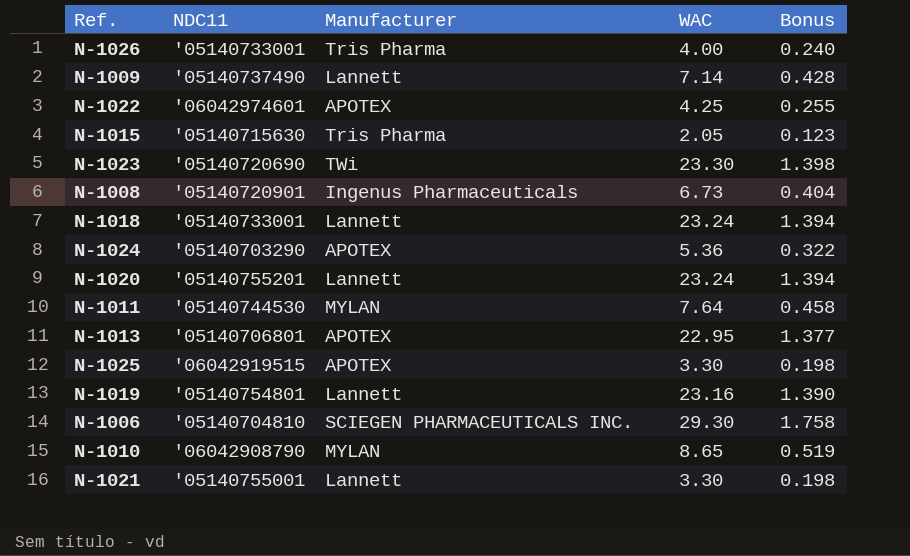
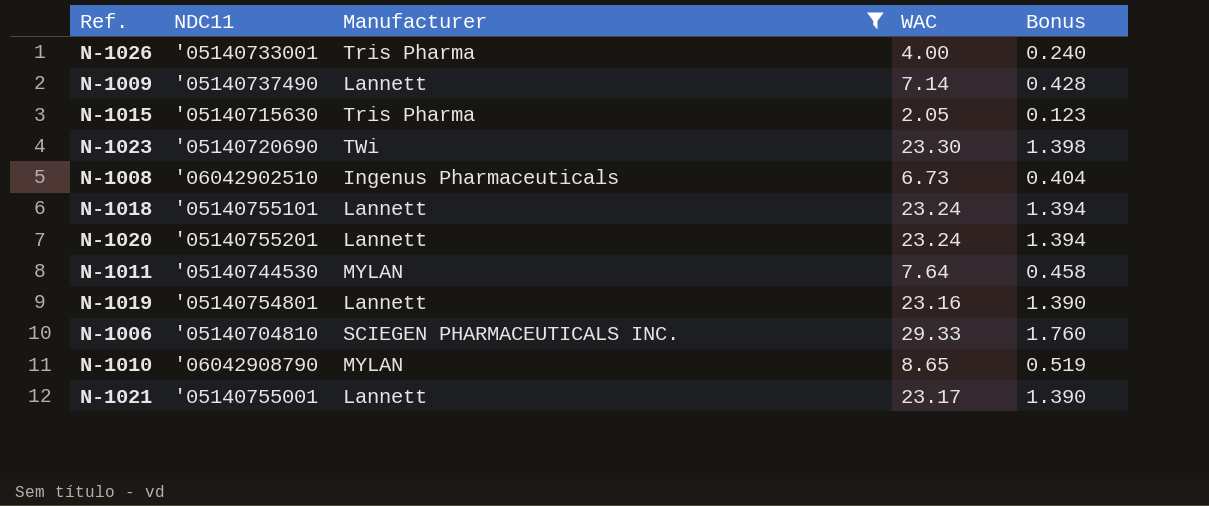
filter: none -> Manufacturer != APOTEX
N-1008 | NDC11: '05140720901 -> '06042902510
N-1018 | NDC11: '05140733001 -> '05140755101
N-1006 | WAC: 29.30 -> 29.33
N-1006 | Bonus: 1.758 -> 1.760
N-1021 | WAC: 3.30 -> 23.17
N-1021 | Bonus: 0.198 -> 1.390

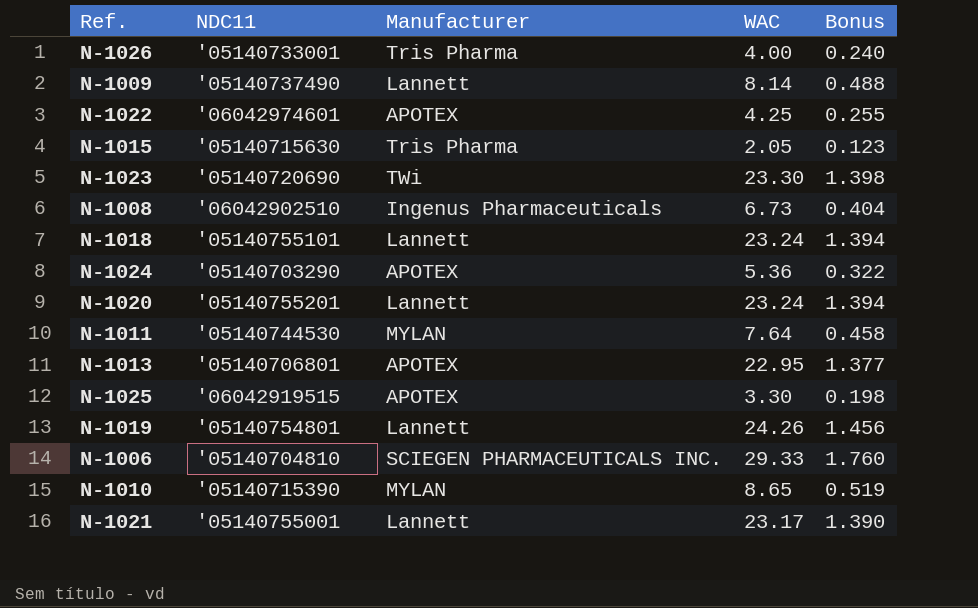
filter: Manufacturer != APOTEX -> none
N-1009 | WAC: 7.14 -> 8.14
N-1009 | Bonus: 0.428 -> 0.488
N-1019 | WAC: 23.16 -> 24.26
N-1019 | Bonus: 1.390 -> 1.456
N-1010 | NDC11: '06042908790 -> '05140715390

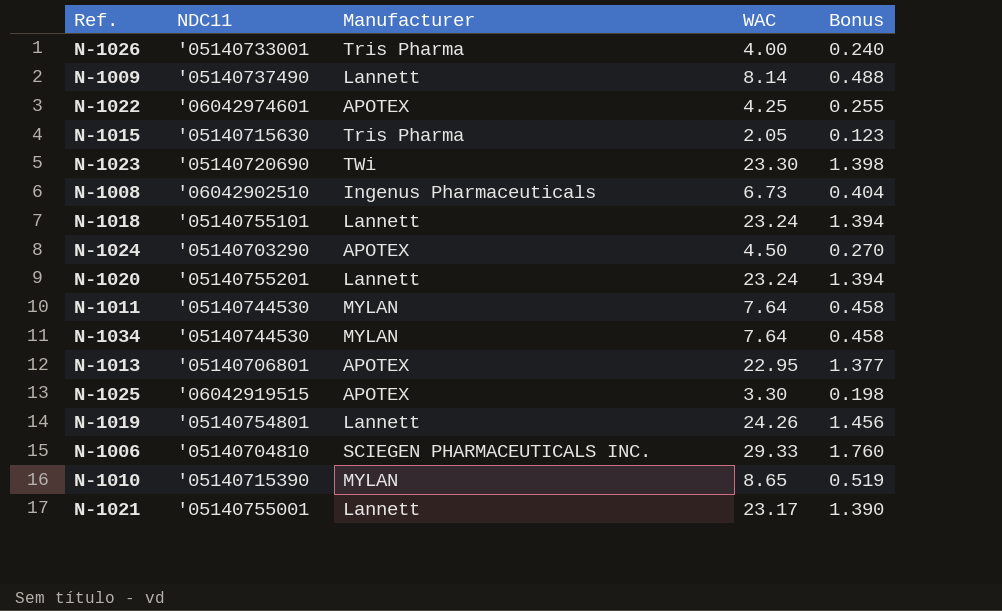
N-1024 | WAC: 5.36 -> 4.50
N-1024 | Bonus: 0.322 -> 0.270
row N-1034: none -> '05140744530 | MYLAN | 7.64 | 0.458

